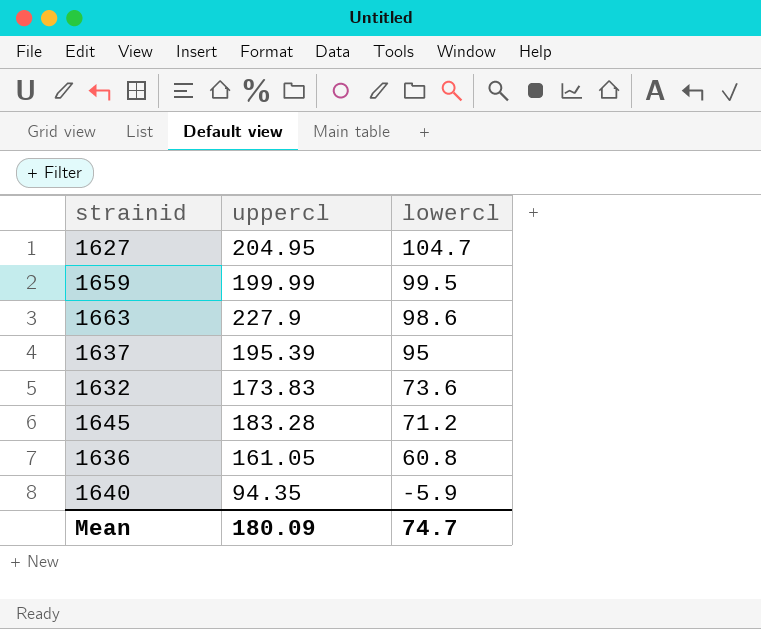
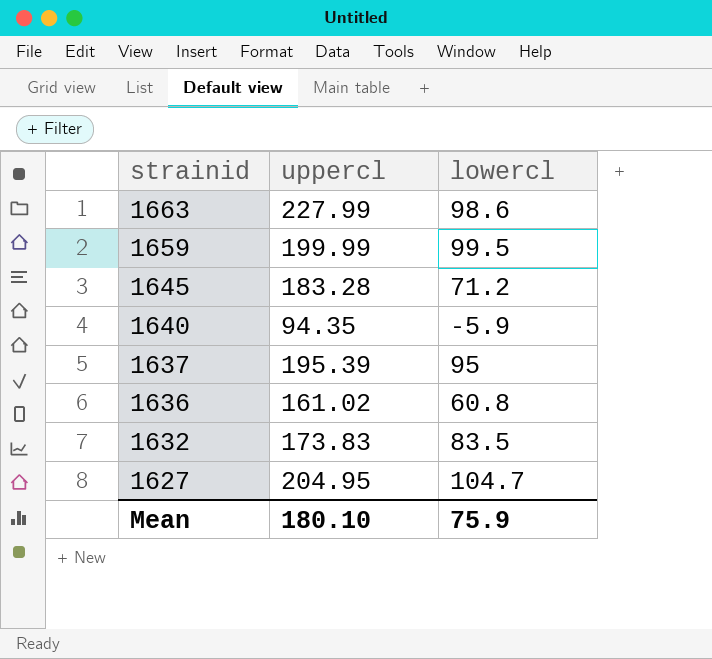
row order: lowercl descending -> strainid descending
1663 | uppercl: 227.9 -> 227.99
1636 | uppercl: 161.05 -> 161.02
1632 | lowercl: 73.6 -> 83.5
Mean | uppercl: 180.09 -> 180.10
Mean | lowercl: 74.7 -> 75.9

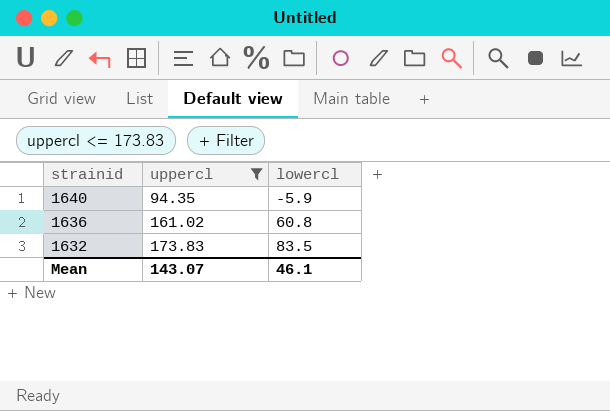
filter: none -> uppercl <= 173.83
Mean | uppercl: 180.10 -> 143.07
Mean | lowercl: 75.9 -> 46.1

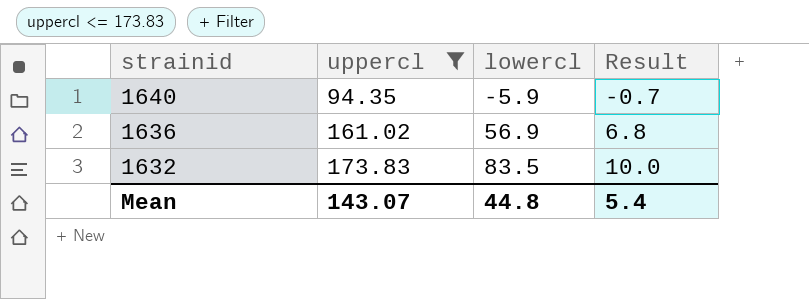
column Result | formula: none -> [lowercl] * 0.12
1636 | lowercl: 60.8 -> 56.9
Mean | lowercl: 46.1 -> 44.8

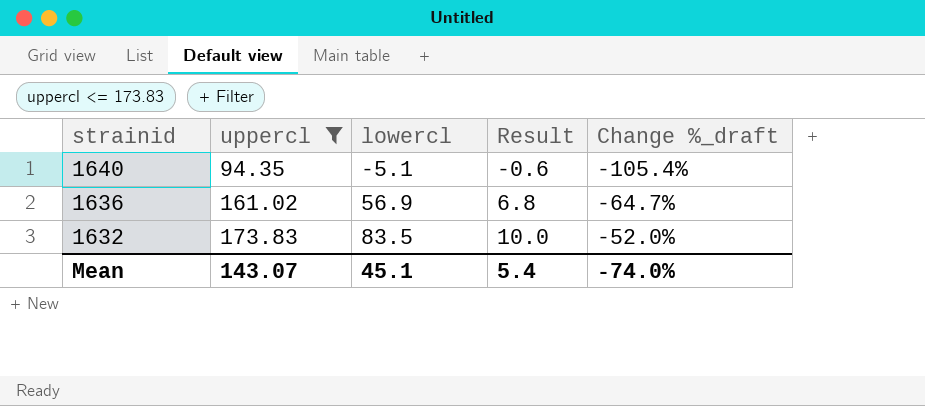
column Change %_draft | formula: none -> ([lowercl] - [uppercl]) / [uppercl]
1640 | lowercl: -5.9 -> -5.1
1640 | Result: -0.7 -> -0.6
Mean | lowercl: 44.8 -> 45.1

